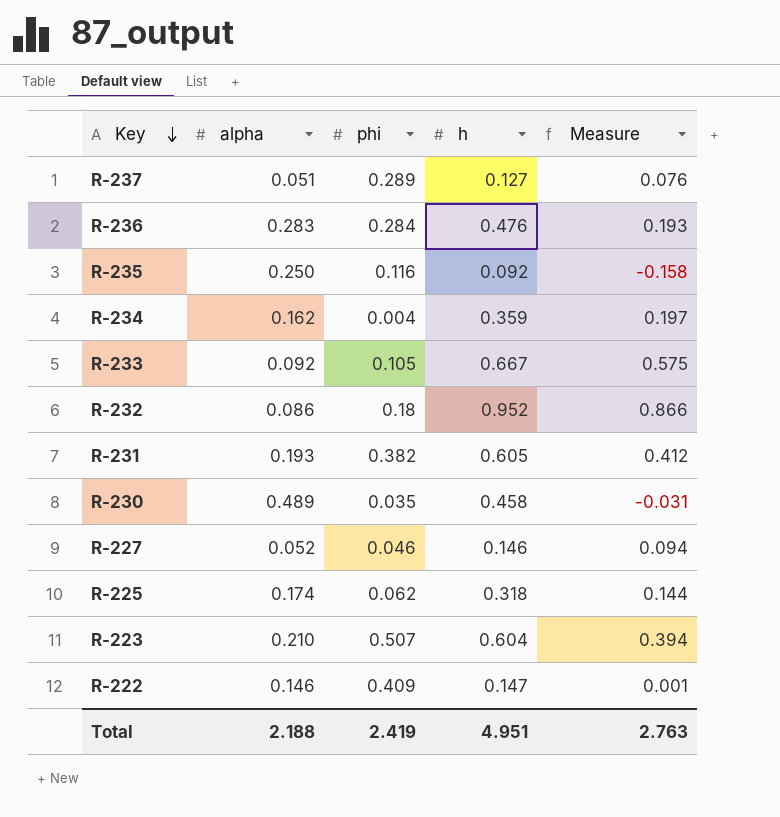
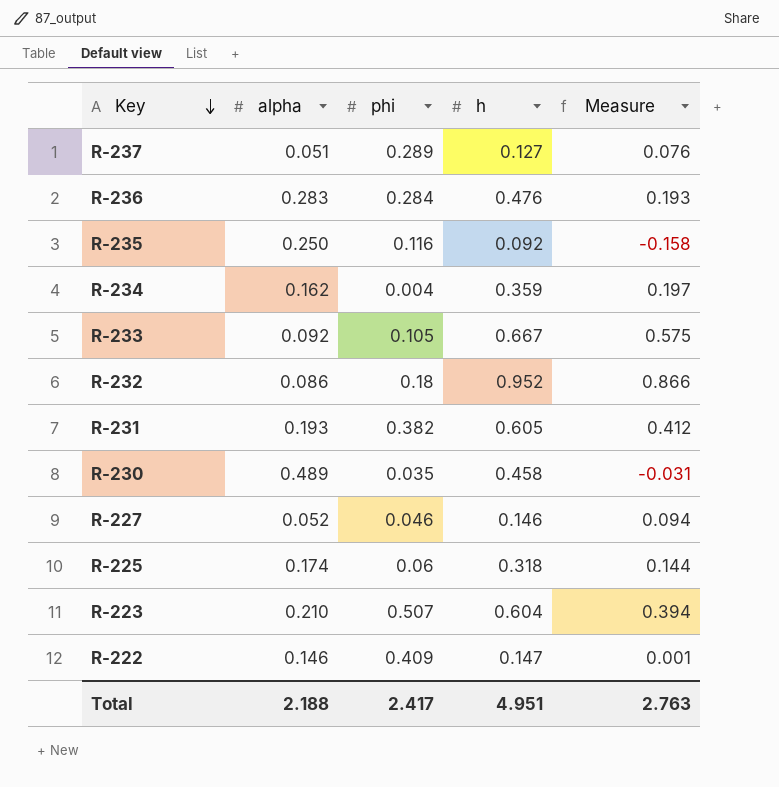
R-225 | phi: 0.062 -> 0.06
Total | phi: 2.419 -> 2.417

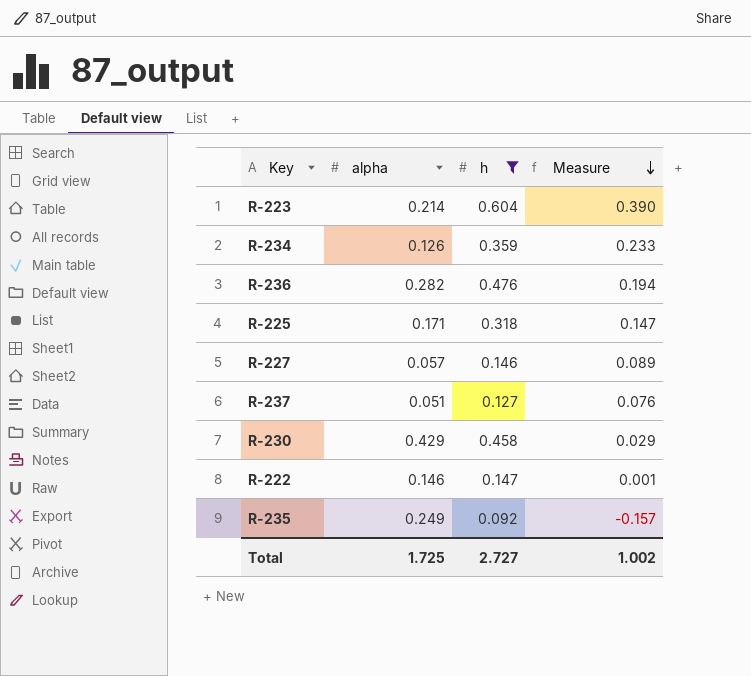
filter: none -> h <= 0.604
row order: Key descending -> Measure descending
column phi | position: 3 -> none
R-223 | alpha: 0.210 -> 0.214
R-223 | Measure: 0.394 -> 0.390
R-234 | alpha: 0.162 -> 0.126
R-234 | Measure: 0.197 -> 0.233
R-236 | alpha: 0.283 -> 0.282
R-236 | Measure: 0.193 -> 0.194
R-225 | alpha: 0.174 -> 0.171
R-225 | Measure: 0.144 -> 0.147
R-227 | alpha: 0.052 -> 0.057
R-227 | Measure: 0.094 -> 0.089
R-230 | alpha: 0.489 -> 0.429
R-230 | Measure: -0.031 -> 0.029
R-235 | alpha: 0.250 -> 0.249
R-235 | Measure: -0.158 -> -0.157
Total | alpha: 2.188 -> 1.725
Total | h: 4.951 -> 2.727
Total | Measure: 2.763 -> 1.002

